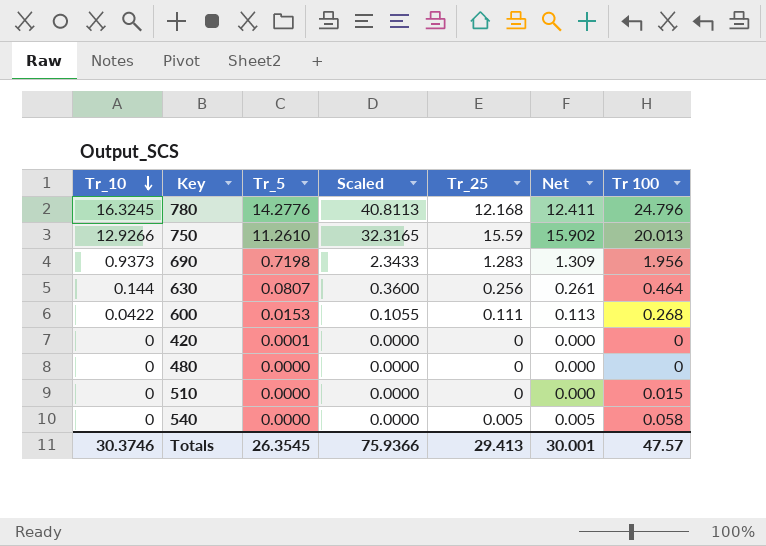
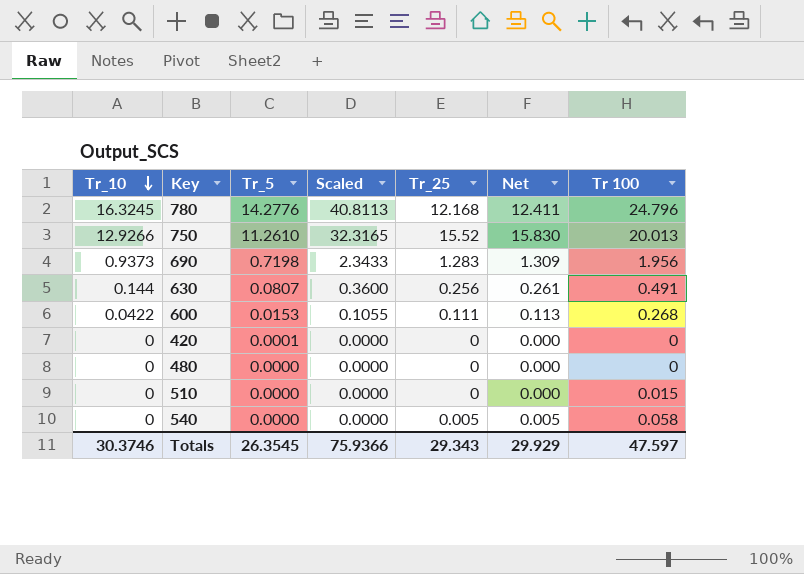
750 | Tr_25: 15.59 -> 15.52
750 | Net: 15.902 -> 15.830
630 | Tr 100: 0.464 -> 0.491
Totals | Tr_25: 29.413 -> 29.343
Totals | Net: 30.001 -> 29.929
Totals | Tr 100: 47.57 -> 47.597

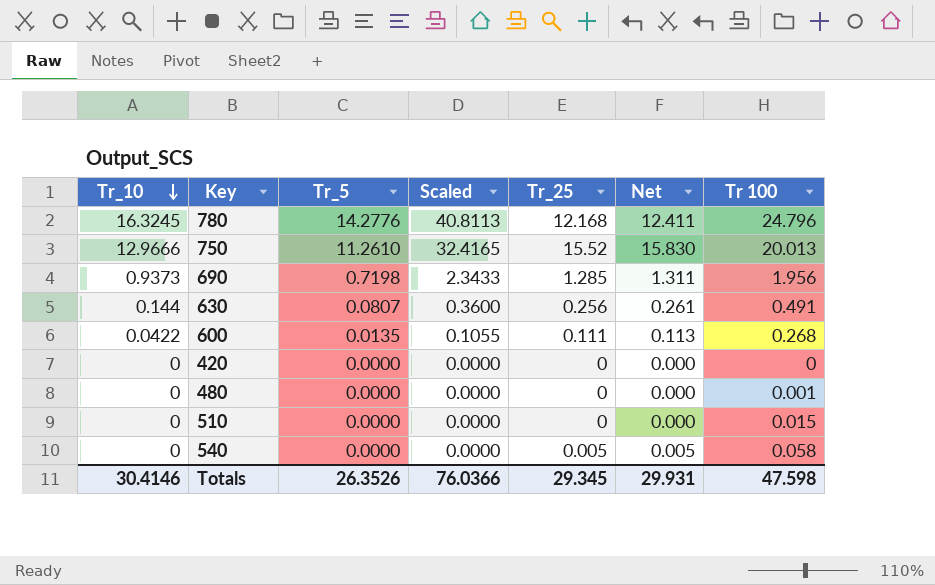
750 | Tr_10: 12.9266 -> 12.9666
750 | Scaled: 32.3165 -> 32.4165
690 | Tr_25: 1.283 -> 1.285
690 | Net: 1.309 -> 1.311
600 | Tr_5: 0.0153 -> 0.0135
420 | Tr_5: 0.0001 -> 0.0000
480 | Tr 100: 0 -> 0.001
Totals | Tr_10: 30.3746 -> 30.4146
Totals | Tr_5: 26.3545 -> 26.3526
Totals | Scaled: 75.9366 -> 76.0366
Totals | Tr_25: 29.343 -> 29.345
Totals | Net: 29.929 -> 29.931
Totals | Tr 100: 47.597 -> 47.598

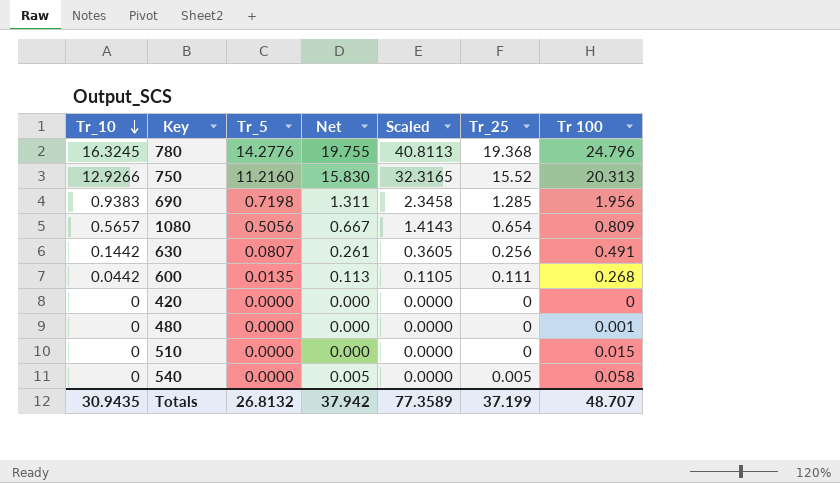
column Net | position: 6 -> 4
780 | Net: 12.411 -> 19.755
780 | Tr_25: 12.168 -> 19.368
750 | Tr_10: 12.9666 -> 12.9266
750 | Tr_5: 11.2610 -> 11.2160
750 | Scaled: 32.4165 -> 32.3165
750 | Tr 100: 20.013 -> 20.313
690 | Tr_10: 0.9373 -> 0.9383
690 | Scaled: 2.3433 -> 2.3458
row 1080: none -> 0.5657 | 0.5056 | 0.667 | 1.4143 | 0.654 | 0.809
630 | Tr_10: 0.144 -> 0.1442
630 | Scaled: 0.3600 -> 0.3605
600 | Tr_10: 0.0422 -> 0.0442
600 | Scaled: 0.1055 -> 0.1105
Totals | Tr_10: 30.4146 -> 30.9435
Totals | Tr_5: 26.3526 -> 26.8132
Totals | Net: 29.931 -> 37.942
Totals | Scaled: 76.0366 -> 77.3589
Totals | Tr_25: 29.345 -> 37.199
Totals | Tr 100: 47.598 -> 48.707

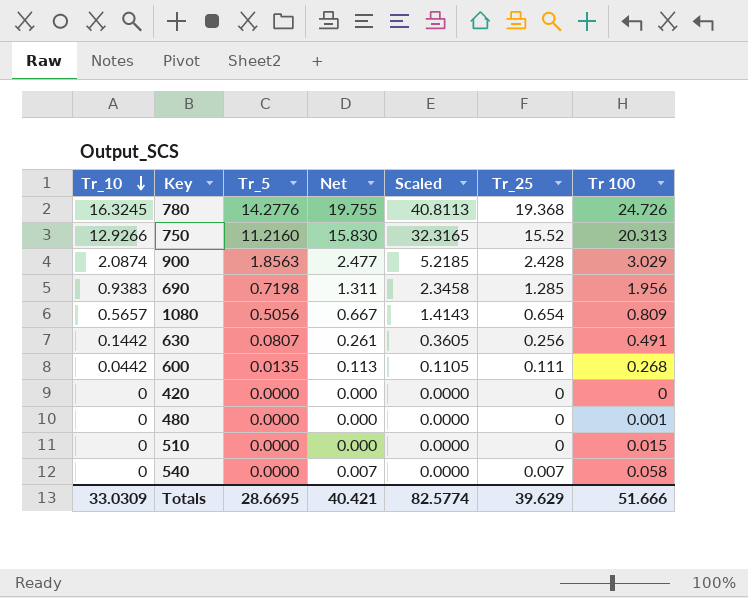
780 | Tr 100: 24.796 -> 24.726
row 900: none -> 2.0874 | 1.8563 | 2.477 | 5.2185 | 2.428 | 3.029
540 | Net: 0.005 -> 0.007
540 | Tr_25: 0.005 -> 0.007
Totals | Tr_10: 30.9435 -> 33.0309
Totals | Tr_5: 26.8132 -> 28.6695
Totals | Net: 37.942 -> 40.421
Totals | Scaled: 77.3589 -> 82.5774
Totals | Tr_25: 37.199 -> 39.629
Totals | Tr 100: 48.707 -> 51.666

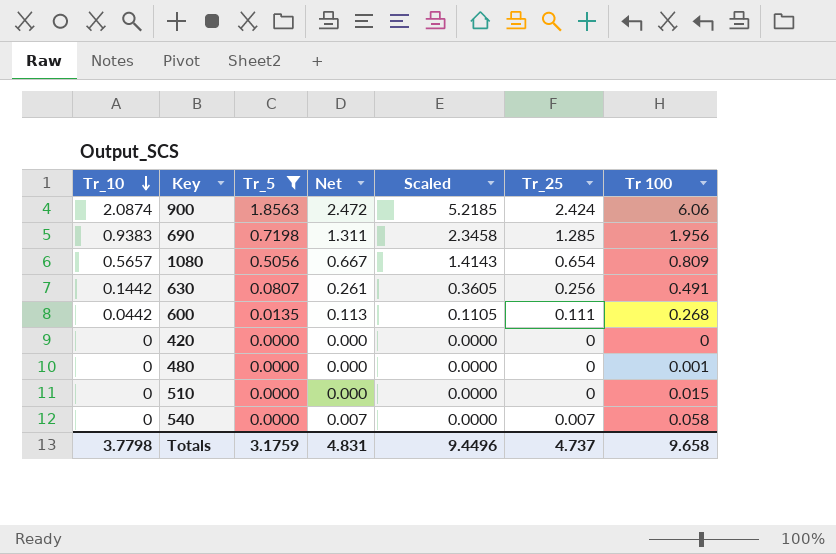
filter: none -> Tr_5 <= 1.8563
900 | Net: 2.477 -> 2.472
900 | Tr_25: 2.428 -> 2.424
900 | Tr 100: 3.029 -> 6.06
Totals | Tr_10: 33.0309 -> 3.7798
Totals | Tr_5: 28.6695 -> 3.1759
Totals | Net: 40.421 -> 4.831
Totals | Scaled: 82.5774 -> 9.4496
Totals | Tr_25: 39.629 -> 4.737
Totals | Tr 100: 51.666 -> 9.658

